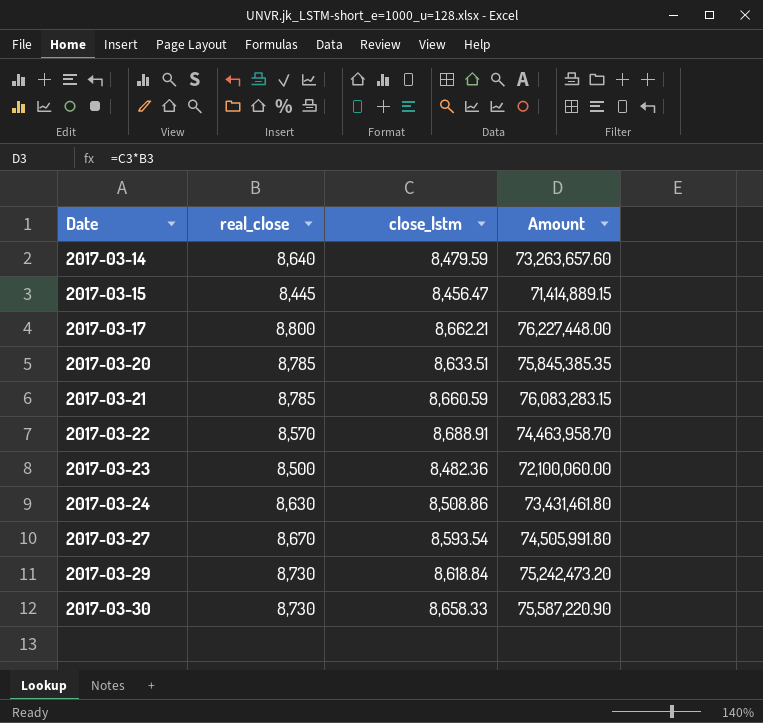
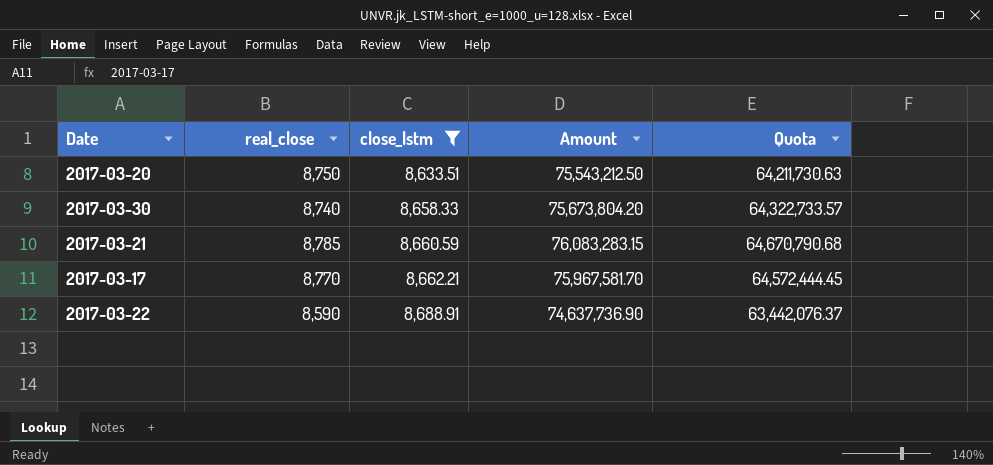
filter: none -> close_lstm >= 8,633.51
row order: Date ascending -> close_lstm ascending
column Quota | formula: none -> [Amount] * 0.85
2017-03-20 | real_close: 8,785 -> 8,750
2017-03-20 | Amount: 75,845,385.35 -> 75,543,212.50
2017-03-30 | real_close: 8,730 -> 8,740
2017-03-30 | Amount: 75,587,220.90 -> 75,673,804.20
2017-03-17 | real_close: 8,800 -> 8,770
2017-03-17 | Amount: 76,227,448.00 -> 75,967,581.70
2017-03-22 | real_close: 8,570 -> 8,590
2017-03-22 | Amount: 74,463,958.70 -> 74,637,736.90

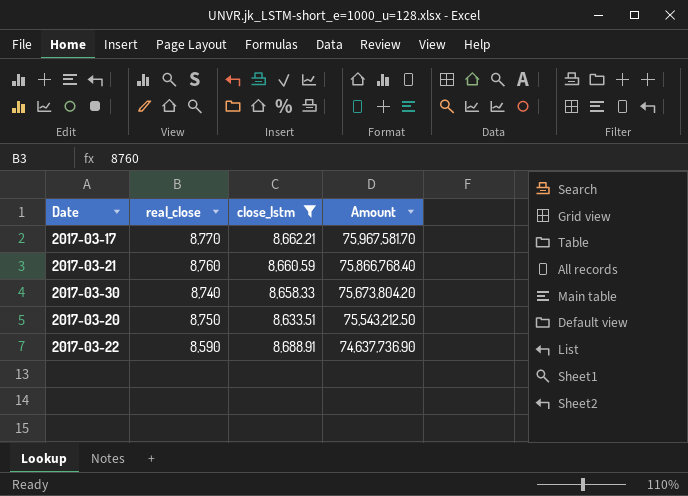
row order: close_lstm ascending -> Amount descending
column Quota | formula: [Amount] * 0.85 -> none
2017-03-21 | real_close: 8,785 -> 8,760
2017-03-21 | Amount: 76,083,283.15 -> 75,866,768.40

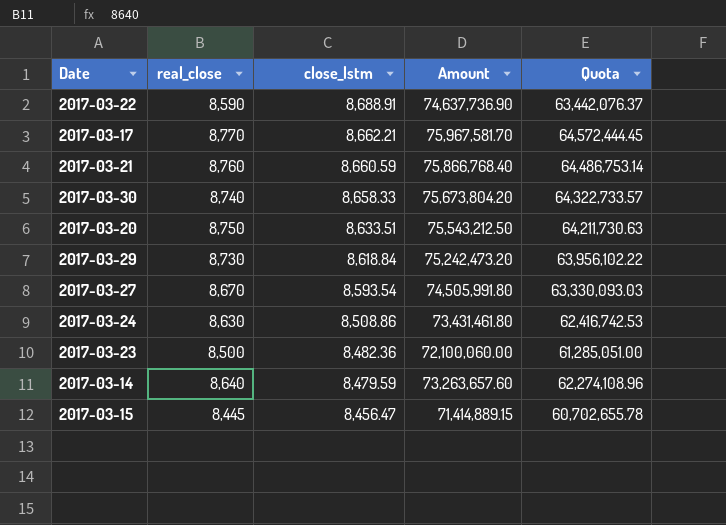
filter: close_lstm >= 8,633.51 -> none
row order: Amount descending -> close_lstm descending
column Quota | formula: none -> [Amount] * 0.85

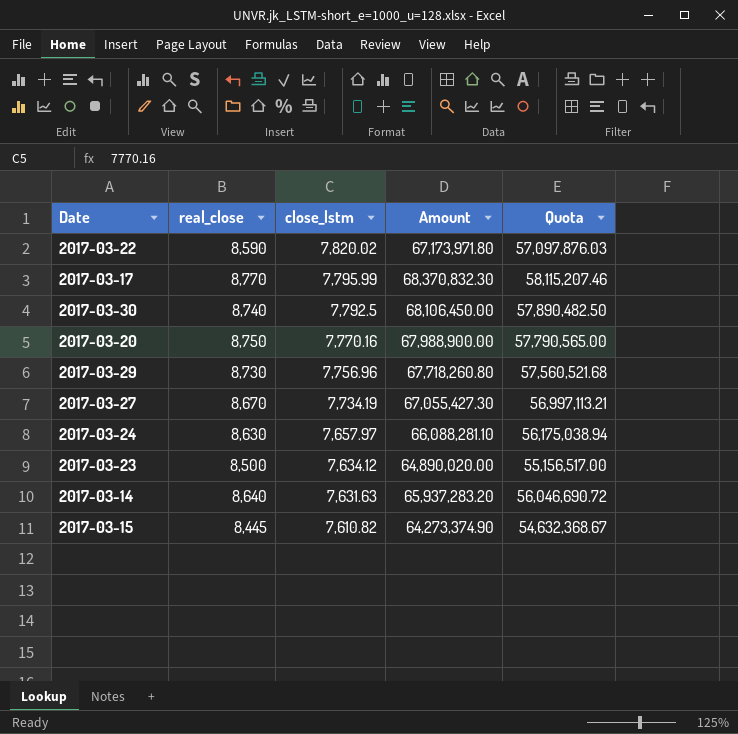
row 2017-03-21: 8,760 | 8,660.59 | 75,866,768.40 | 64,486,753.14 -> none
2017-03-22 | close_lstm: 8,688.91 -> 7,820.02
2017-03-22 | Amount: 74,637,736.90 -> 67,173,971.80
2017-03-22 | Quota: 63,442,076.37 -> 57,097,876.03
2017-03-17 | close_lstm: 8,662.21 -> 7,795.99
2017-03-17 | Amount: 75,967,581.70 -> 68,370,832.30
2017-03-17 | Quota: 64,572,444.45 -> 58,115,207.46
2017-03-30 | close_lstm: 8,658.33 -> 7,792.5
2017-03-30 | Amount: 75,673,804.20 -> 68,106,450.00
2017-03-30 | Quota: 64,322,733.57 -> 57,890,482.50
2017-03-20 | close_lstm: 8,633.51 -> 7,770.16
2017-03-20 | Amount: 75,543,212.50 -> 67,988,900.00
2017-03-20 | Quota: 64,211,730.63 -> 57,790,565.00
2017-03-29 | close_lstm: 8,618.84 -> 7,756.96
2017-03-29 | Amount: 75,242,473.20 -> 67,718,260.80
2017-03-29 | Quota: 63,956,102.22 -> 57,560,521.68
2017-03-27 | close_lstm: 8,593.54 -> 7,734.19
2017-03-27 | Amount: 74,505,991.80 -> 67,055,427.30
2017-03-27 | Quota: 63,330,093.03 -> 56,997,113.21
2017-03-24 | close_lstm: 8,508.86 -> 7,657.97
2017-03-24 | Amount: 73,431,461.80 -> 66,088,281.10
2017-03-24 | Quota: 62,416,742.53 -> 56,175,038.94
2017-03-23 | close_lstm: 8,482.36 -> 7,634.12
2017-03-23 | Amount: 72,100,060.00 -> 64,890,020.00
2017-03-23 | Quota: 61,285,051.00 -> 55,156,517.00
2017-03-14 | close_lstm: 8,479.59 -> 7,631.63
2017-03-14 | Amount: 73,263,657.60 -> 65,937,283.20
2017-03-14 | Quota: 62,274,108.96 -> 56,046,690.72
2017-03-15 | close_lstm: 8,456.47 -> 7,610.82
2017-03-15 | Amount: 71,414,889.15 -> 64,273,374.90
2017-03-15 | Quota: 60,702,655.78 -> 54,632,368.67

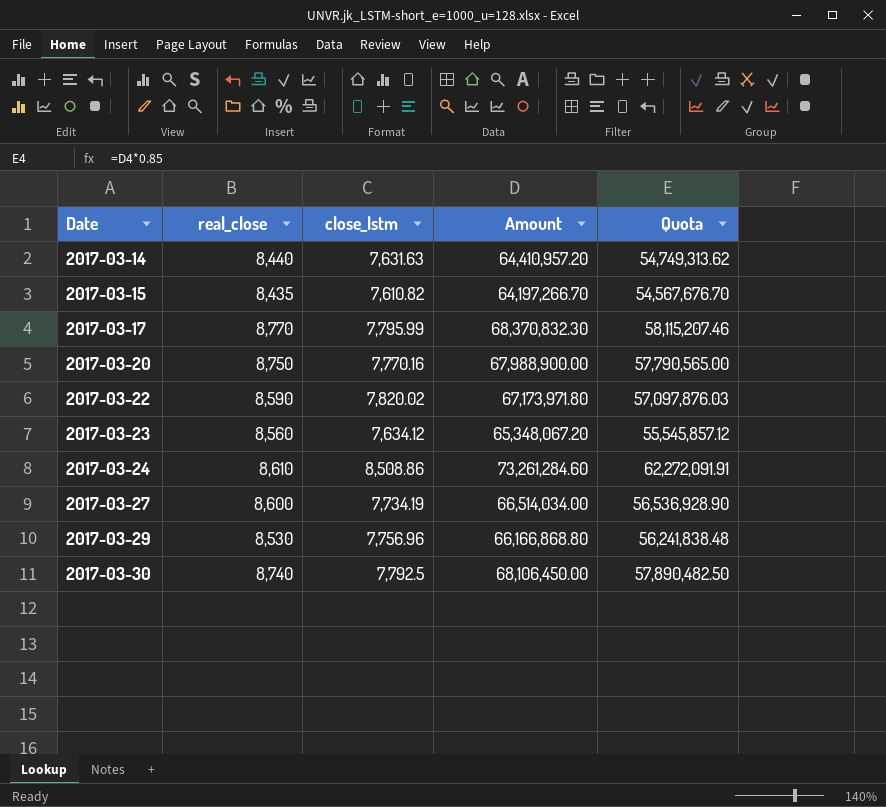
row order: close_lstm descending -> Date ascending
2017-03-14 | real_close: 8,640 -> 8,440
2017-03-14 | Amount: 65,937,283.20 -> 64,410,957.20
2017-03-14 | Quota: 56,046,690.72 -> 54,749,313.62
2017-03-15 | real_close: 8,445 -> 8,435
2017-03-15 | Amount: 64,273,374.90 -> 64,197,266.70
2017-03-15 | Quota: 54,632,368.67 -> 54,567,676.70
2017-03-23 | real_close: 8,500 -> 8,560
2017-03-23 | Amount: 64,890,020.00 -> 65,348,067.20
2017-03-23 | Quota: 55,156,517.00 -> 55,545,857.12
2017-03-24 | real_close: 8,630 -> 8,610
2017-03-24 | close_lstm: 7,657.97 -> 8,508.86
2017-03-24 | Amount: 66,088,281.10 -> 73,261,284.60
2017-03-24 | Quota: 56,175,038.94 -> 62,272,091.91
2017-03-27 | real_close: 8,670 -> 8,600
2017-03-27 | Amount: 67,055,427.30 -> 66,514,034.00
2017-03-27 | Quota: 56,997,113.21 -> 56,536,928.90
2017-03-29 | real_close: 8,730 -> 8,530
2017-03-29 | Amount: 67,718,260.80 -> 66,166,868.80
2017-03-29 | Quota: 57,560,521.68 -> 56,241,838.48

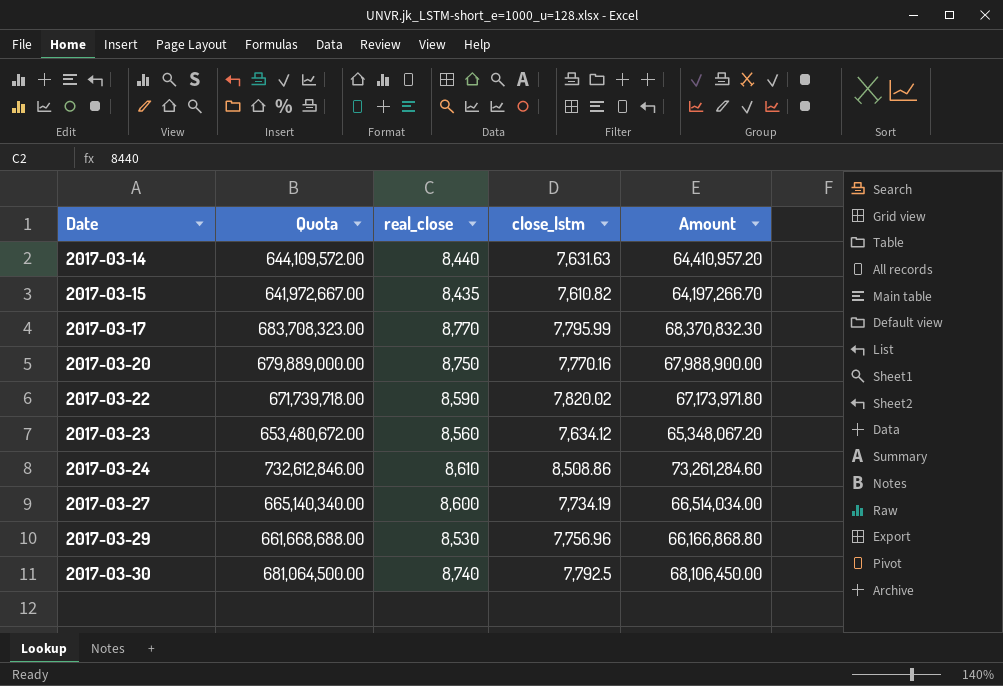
column Quota | formula: [Amount] * 0.85 -> [Amount] * 10
column Quota | position: 5 -> 2

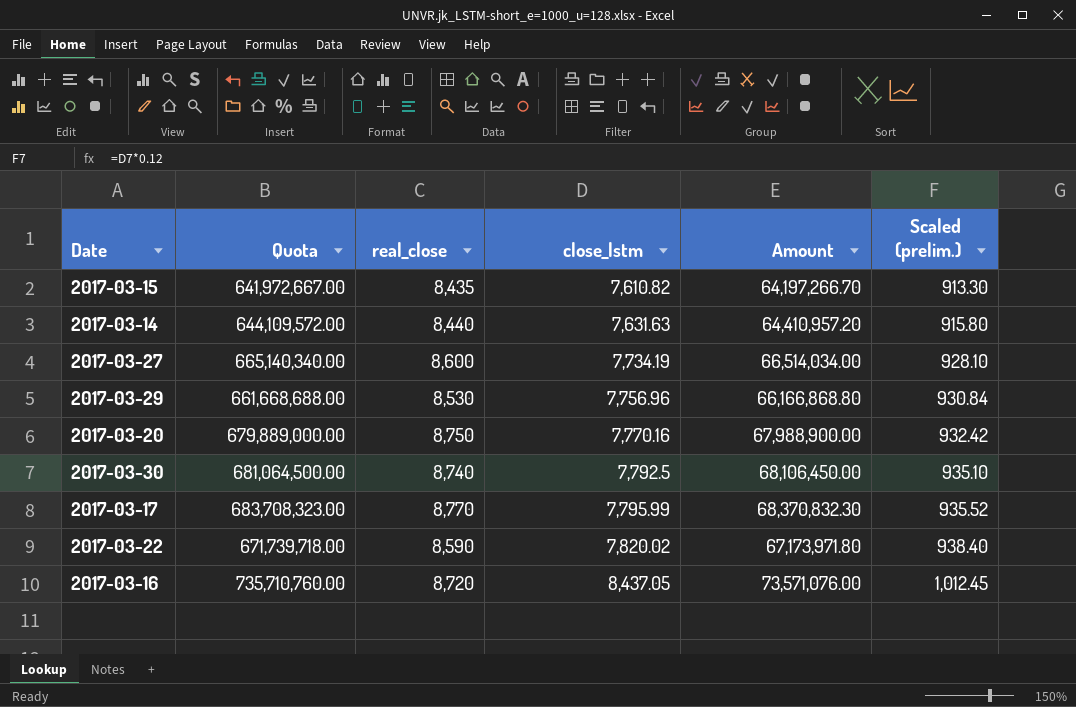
row order: Date ascending -> close_lstm ascending
column Scaled (prelim.) | formula: none -> [close_lstm] * 0.12
row 2017-03-23: 653,480,672.00 | 8,560 | 7,634.12 | 65,348,067.20 -> none
row 2017-03-24: 732,612,846.00 | 8,610 | 8,508.86 | 73,261,284.60 -> none
row 2017-03-16: none -> 735,710,760.00 | 8,720 | 8,437.05 | 73,571,076.00 | 1,012.45

